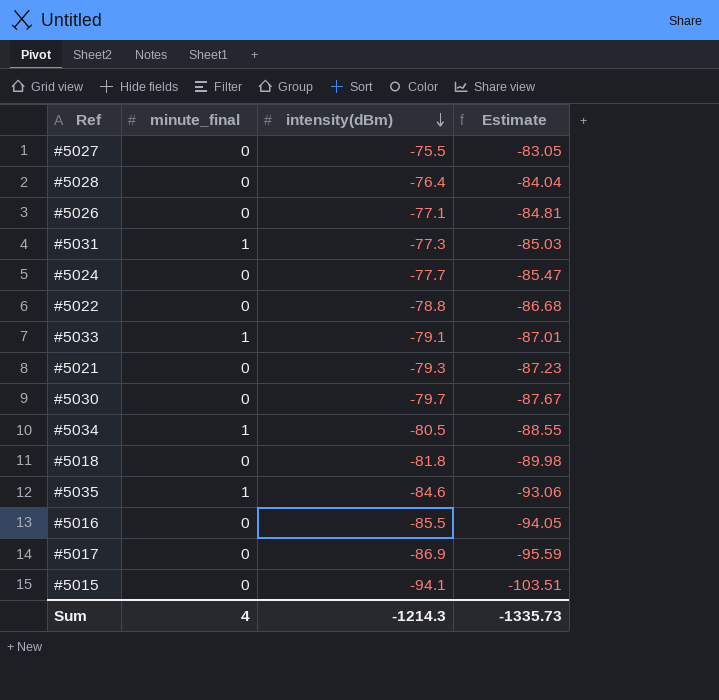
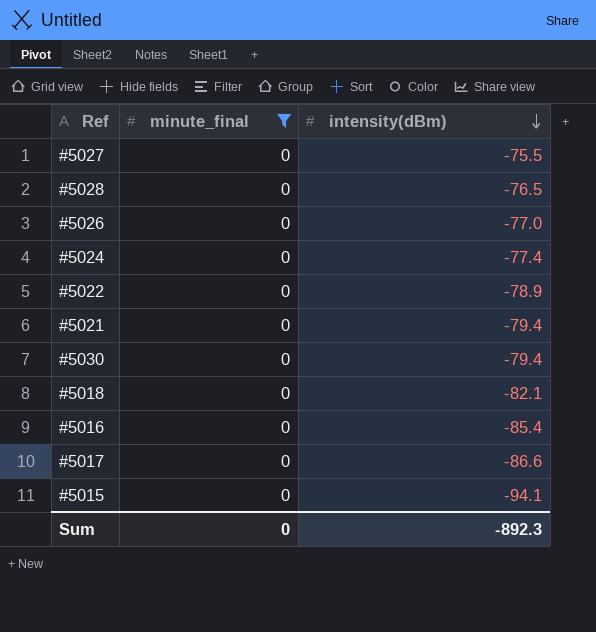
filter: none -> minute_final = 0
column Estimate | formula: [intensity(dBm)] * 1.1 -> none
#5028 | intensity(dBm): -76.4 -> -76.5
#5026 | intensity(dBm): -77.1 -> -77.0
#5024 | intensity(dBm): -77.7 -> -77.4
#5022 | intensity(dBm): -78.8 -> -78.9
#5021 | intensity(dBm): -79.3 -> -79.4
#5030 | intensity(dBm): -79.7 -> -79.4
#5018 | intensity(dBm): -81.8 -> -82.1
#5016 | intensity(dBm): -85.5 -> -85.4
#5017 | intensity(dBm): -86.9 -> -86.6
Sum | minute_final: 4 -> 0
Sum | intensity(dBm): -1214.3 -> -892.3

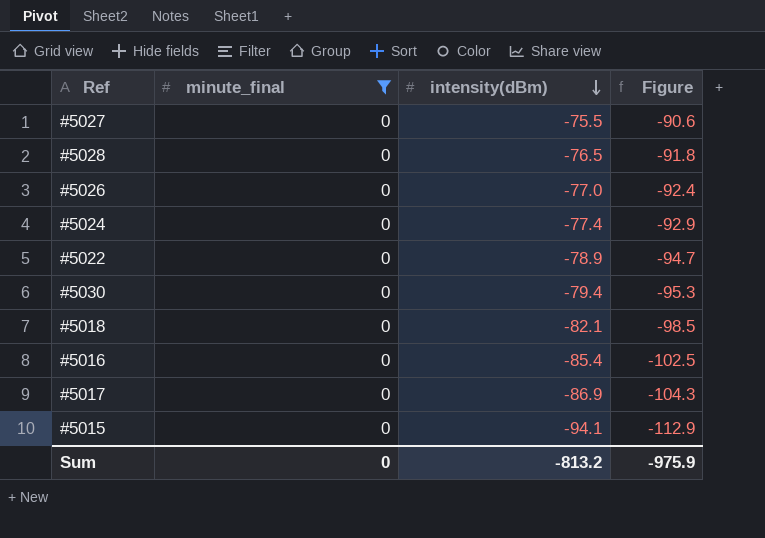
column Figure | formula: none -> [intensity(dBm)] * 1.2
row #5021: 0 | -79.4 -> none
#5017 | intensity(dBm): -86.6 -> -86.9
Sum | intensity(dBm): -892.3 -> -813.2

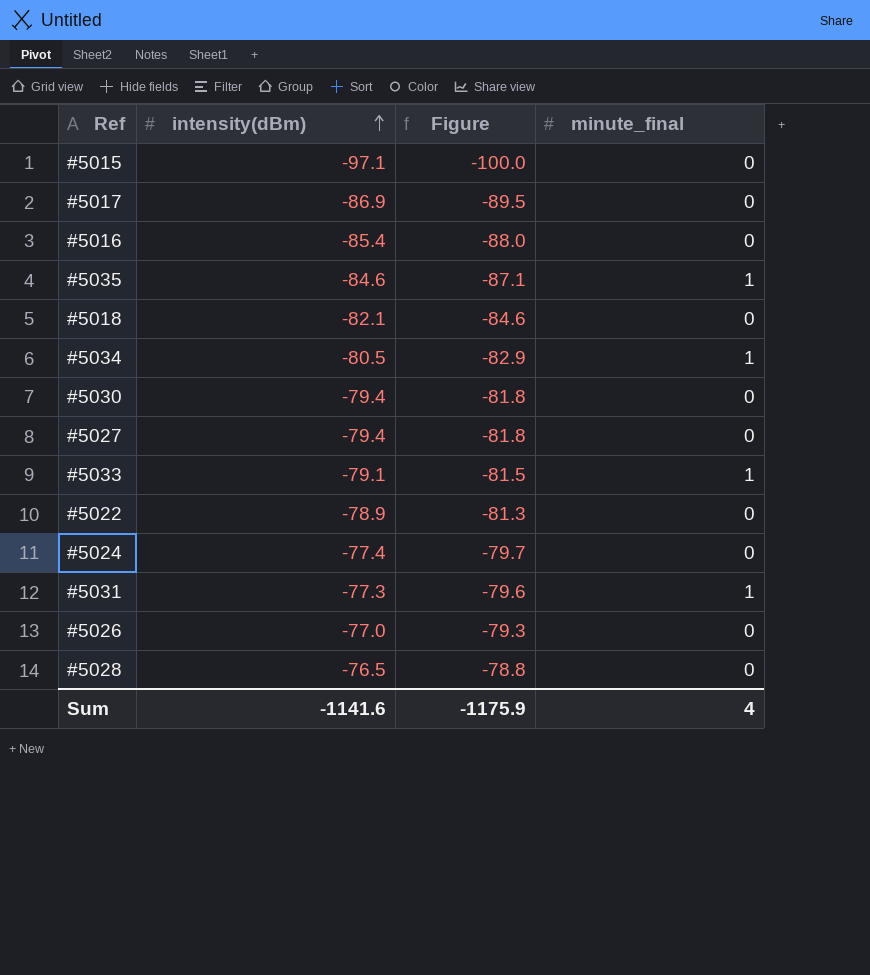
filter: minute_final = 0 -> none
row order: intensity(dBm) descending -> intensity(dBm) ascending
column Figure | formula: [intensity(dBm)] * 1.2 -> [intensity(dBm)] * 1.03
column minute_final | position: 2 -> 4
#5015 | intensity(dBm): -94.1 -> -97.1
#5027 | intensity(dBm): -75.5 -> -79.4
Sum | intensity(dBm): -813.2 -> -1141.6
Sum | Figure: -975.9 -> -1175.9
Sum | minute_final: 0 -> 4

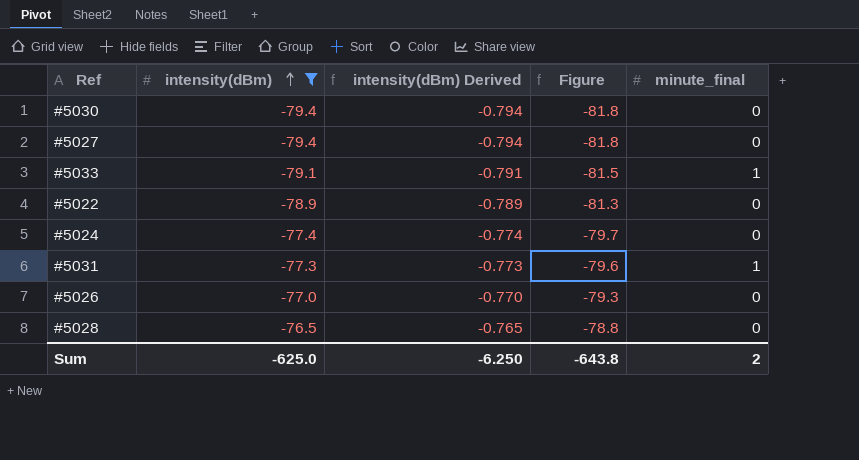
filter: none -> intensity(dBm) >= -79.4
column intensity(dBm) Derived | formula: none -> [intensity(dBm)] * 0.01
Sum | intensity(dBm): -1141.6 -> -625.0
Sum | Figure: -1175.9 -> -643.8
Sum | minute_final: 4 -> 2

